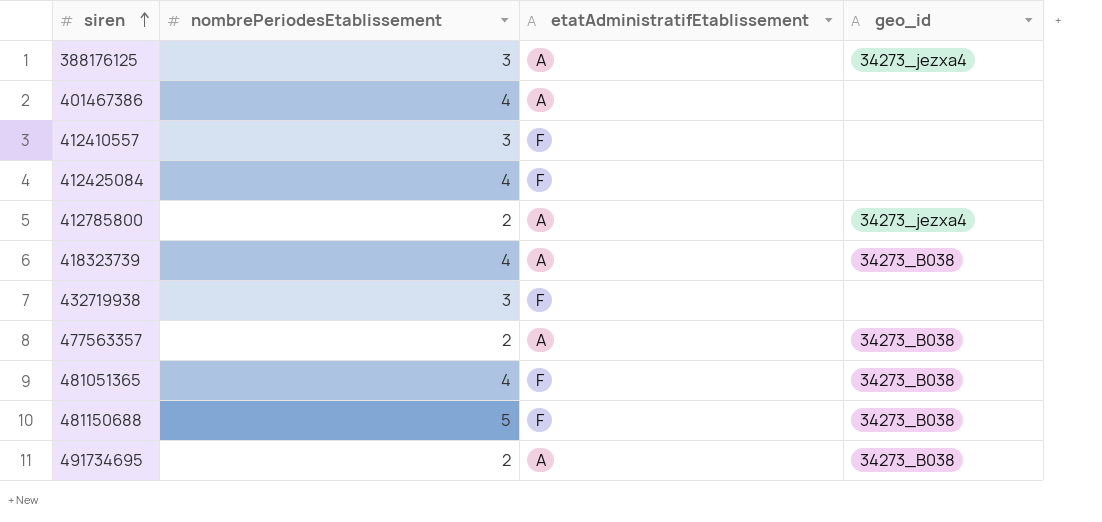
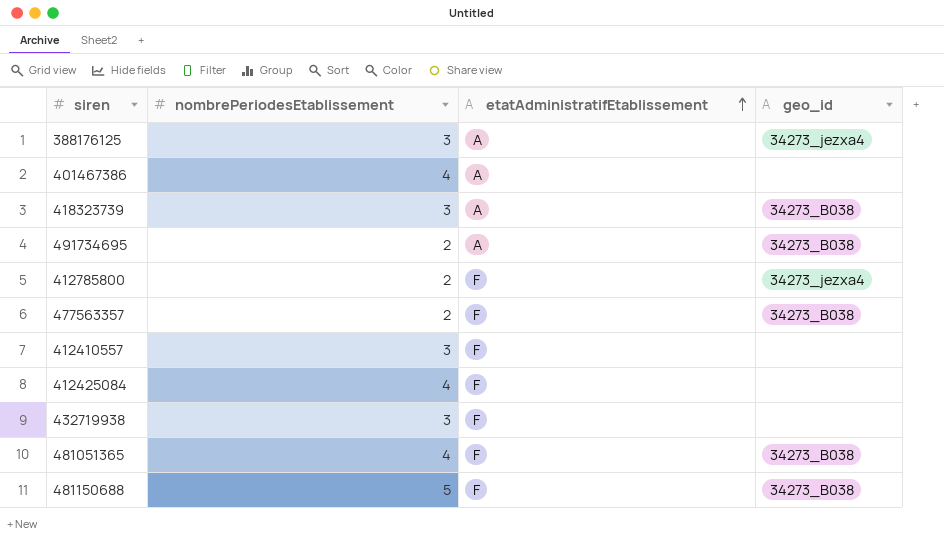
row order: siren ascending -> etatAdministratifEtablissement ascending
418323739 | nombrePeriodesEtablissement: 4 -> 3
412785800 | etatAdministratifEtablissement: A -> F
477563357 | etatAdministratifEtablissement: A -> F

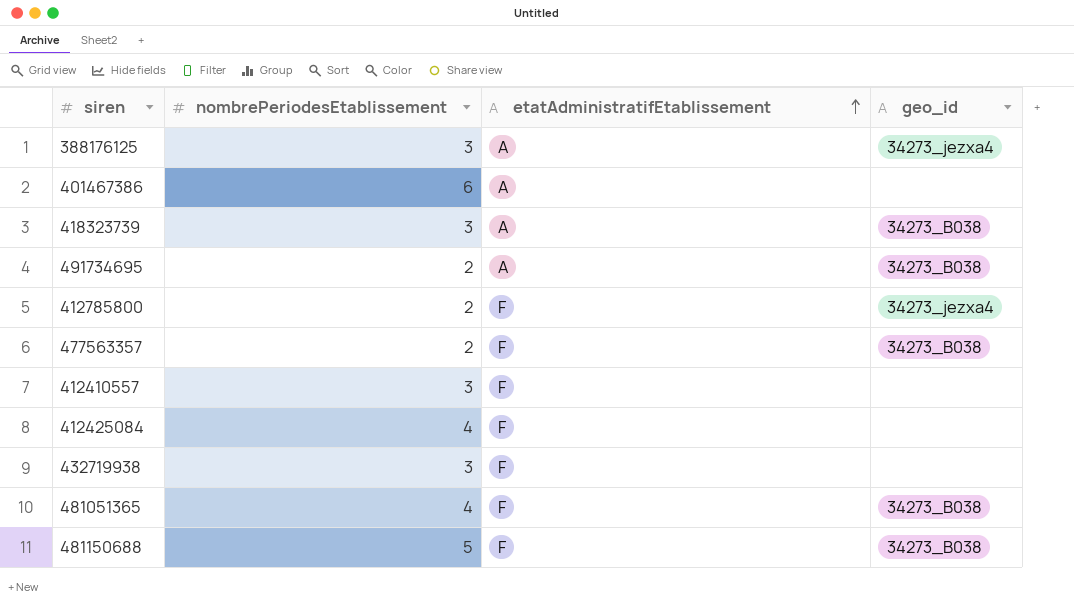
401467386 | nombrePeriodesEtablissement: 4 -> 6

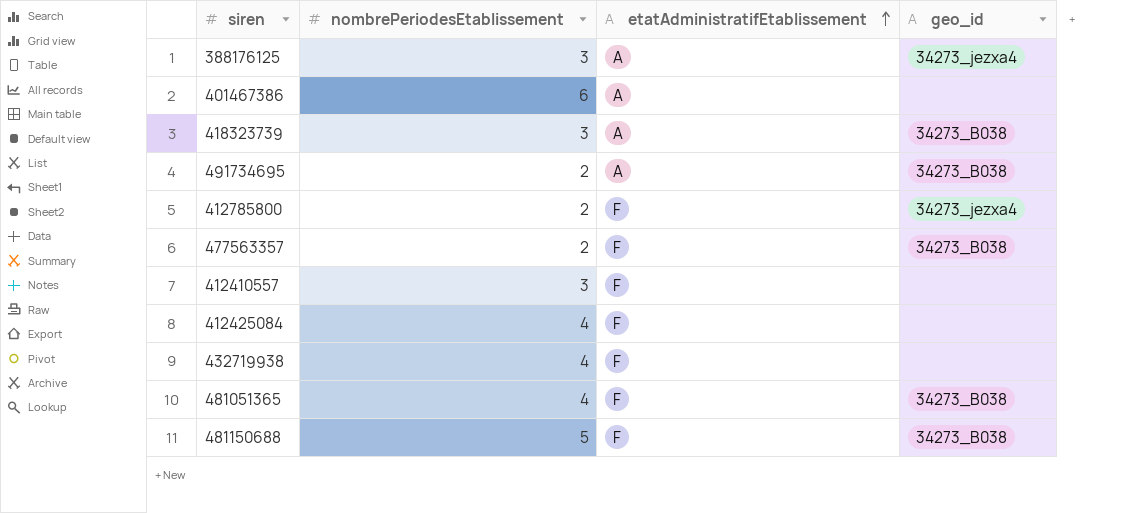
432719938 | nombrePeriodesEtablissement: 3 -> 4

